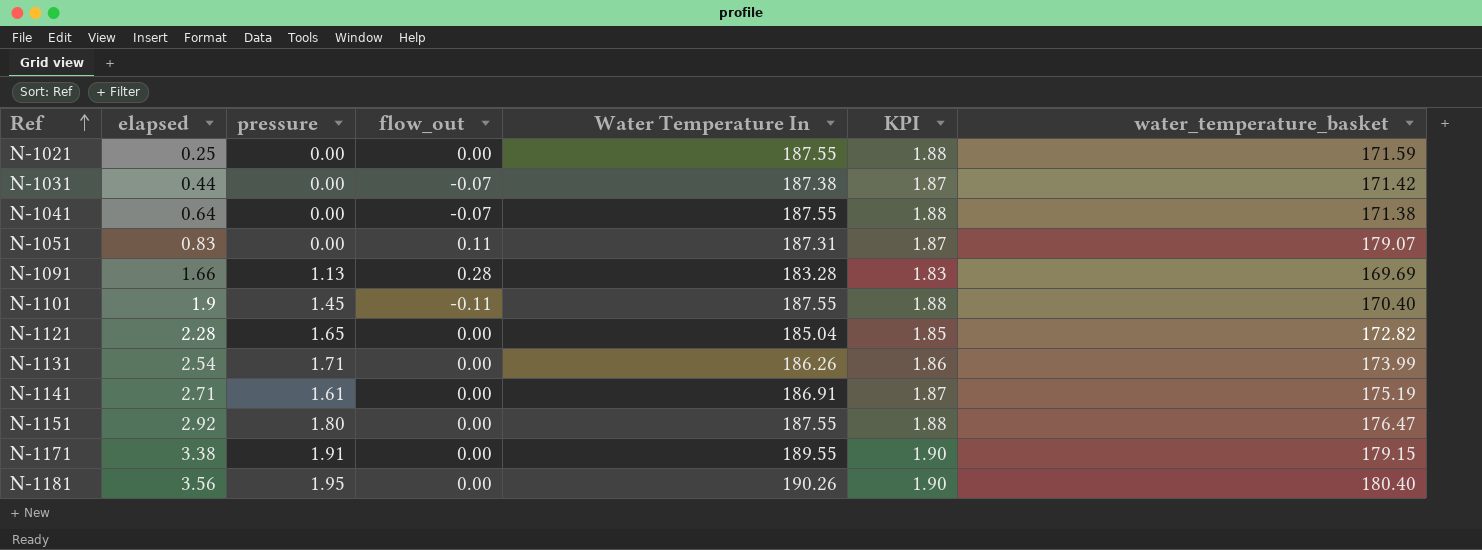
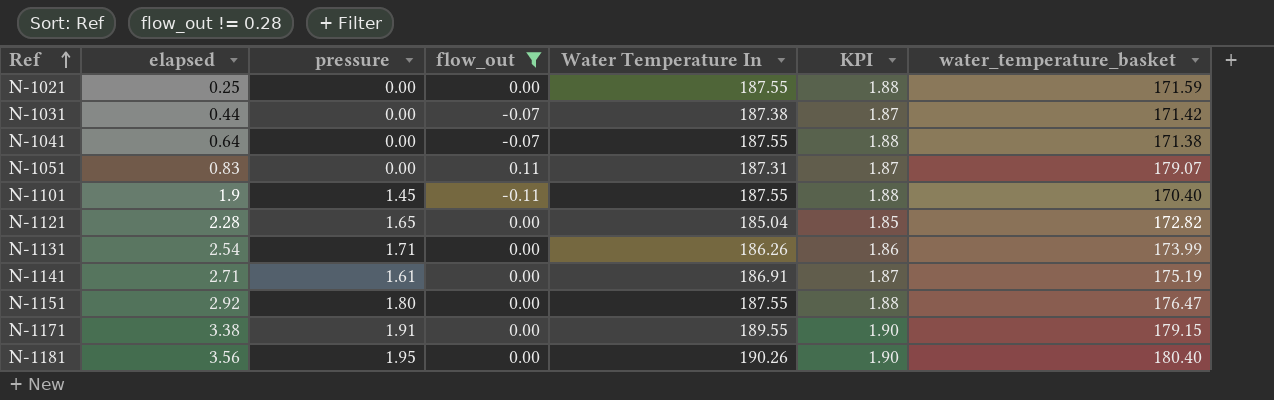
filter: none -> flow_out != 0.28

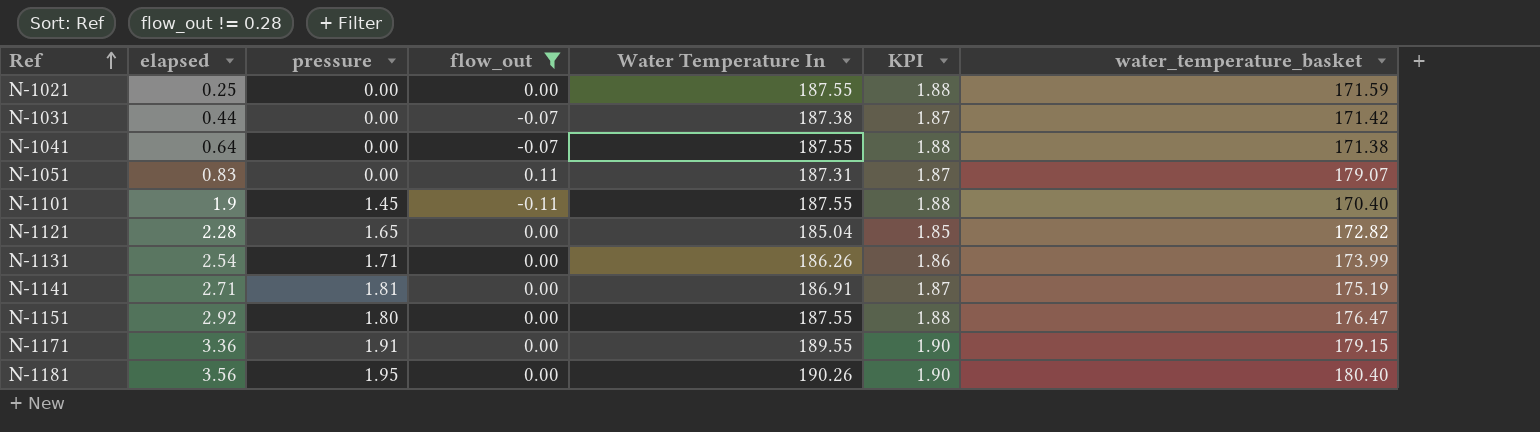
N-1141 | pressure: 1.61 -> 1.81
N-1171 | elapsed: 3.38 -> 3.36

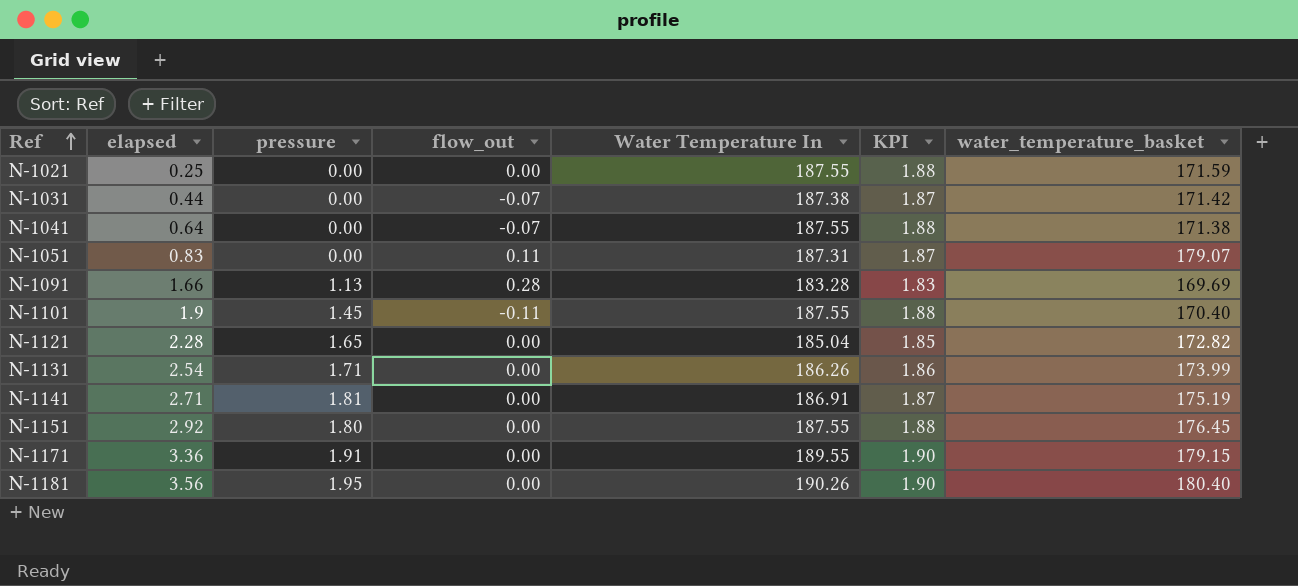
filter: flow_out != 0.28 -> none
N-1151 | water_temperature_basket: 176.47 -> 176.45

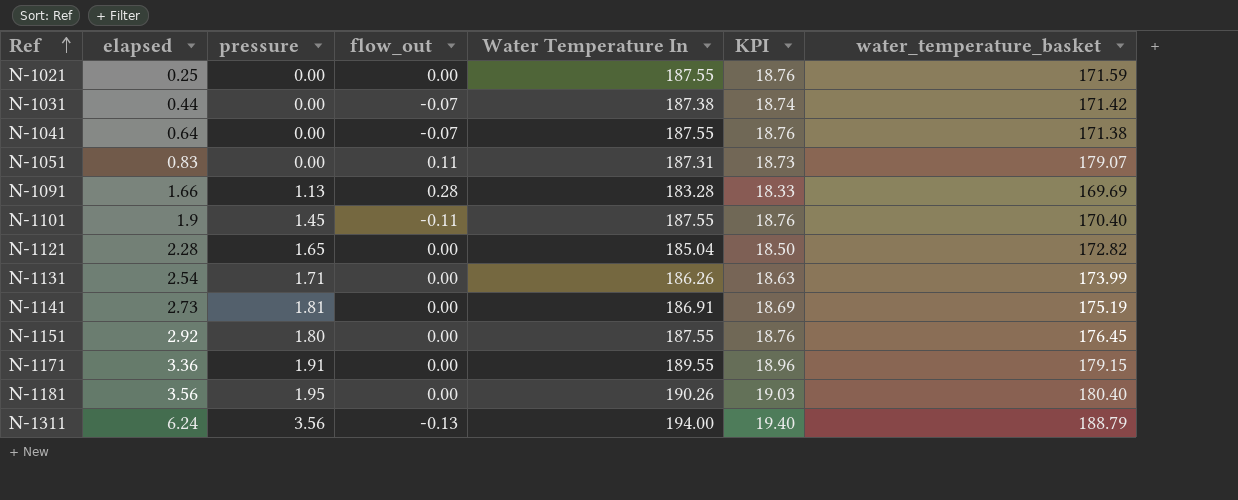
column KPI | formula: [Water Temperature In] * 0.01 -> [Water Temperature In] * 0.1
N-1141 | elapsed: 2.71 -> 2.73
row N-1311: none -> 6.24 | 3.56 | -0.13 | 194.00 | 19.40 | 188.79

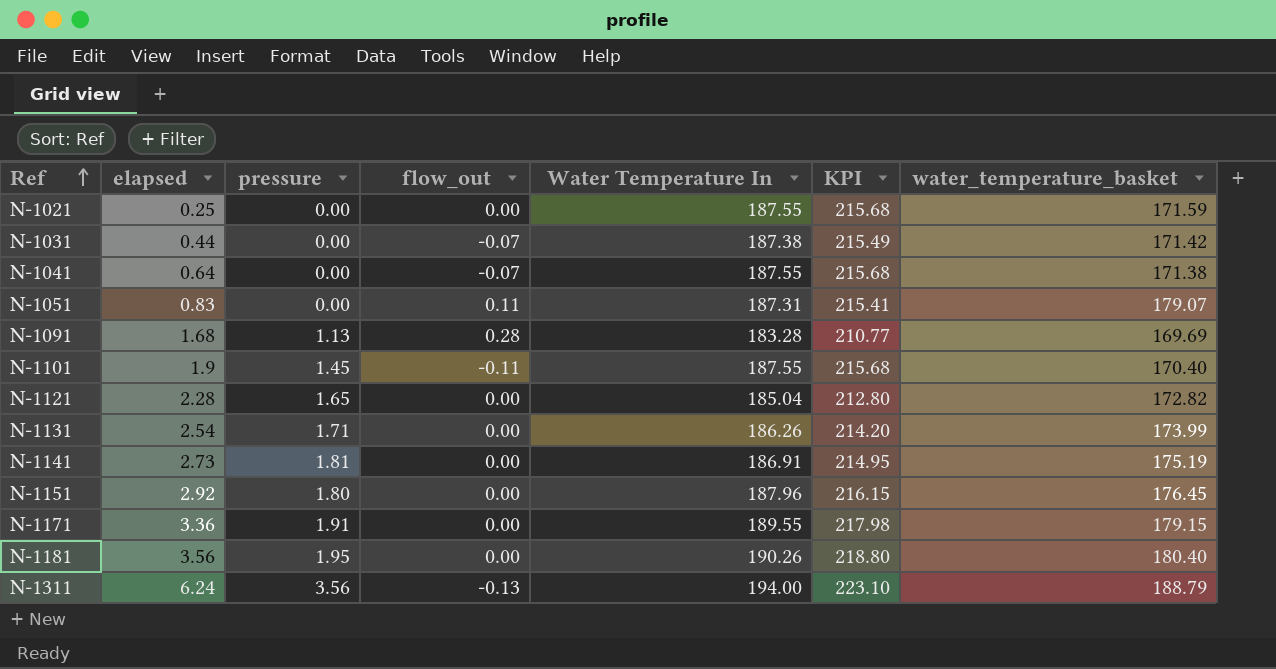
column KPI | formula: [Water Temperature In] * 0.1 -> [Water Temperature In] * 1.15
N-1091 | elapsed: 1.66 -> 1.68
N-1151 | Water Temperature In: 187.55 -> 187.96

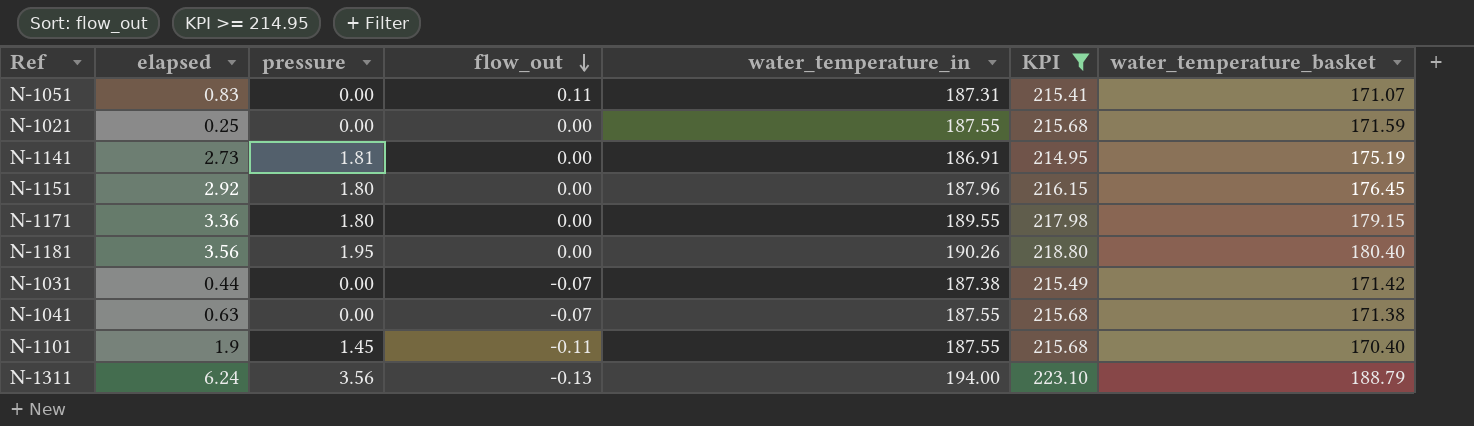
filter: none -> KPI >= 214.95
row order: Ref ascending -> flow_out descending
column name: Water Temperature In -> water_temperature_in
N-1051 | water_temperature_basket: 179.07 -> 171.07
N-1171 | pressure: 1.91 -> 1.80
N-1041 | elapsed: 0.64 -> 0.63

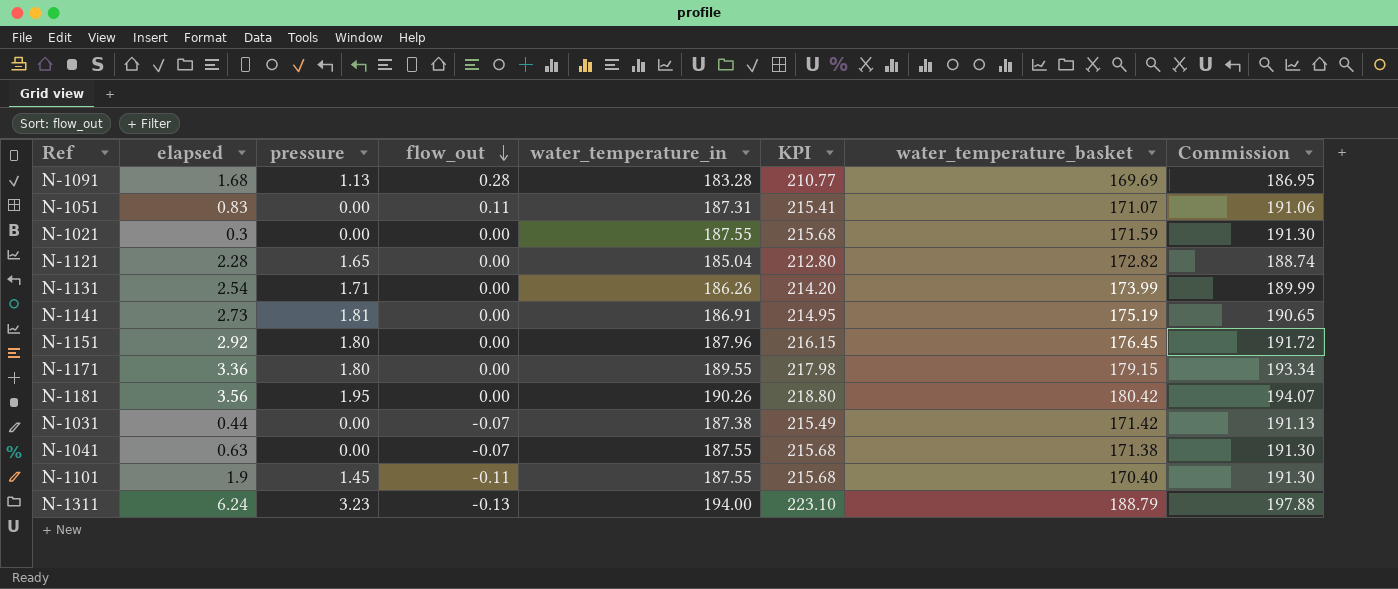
filter: KPI >= 214.95 -> none
column Commission | formula: none -> [water_temperature_in] * 1.02
N-1021 | elapsed: 0.25 -> 0.3
N-1181 | water_temperature_basket: 180.40 -> 180.42
N-1311 | pressure: 3.56 -> 3.23

